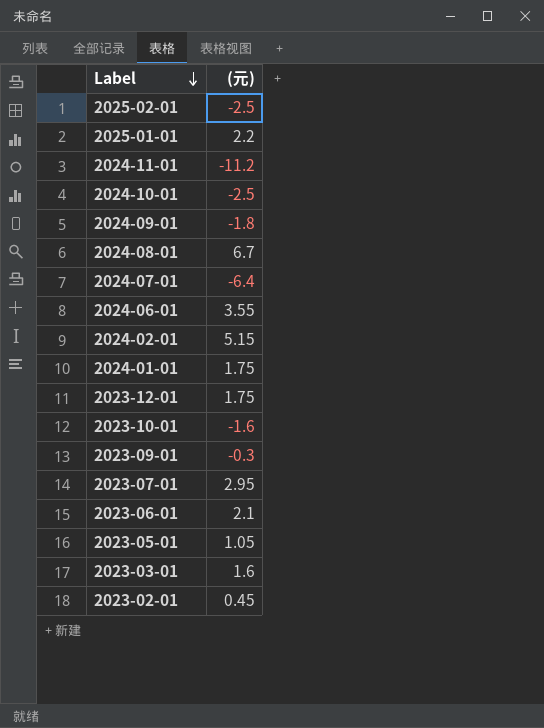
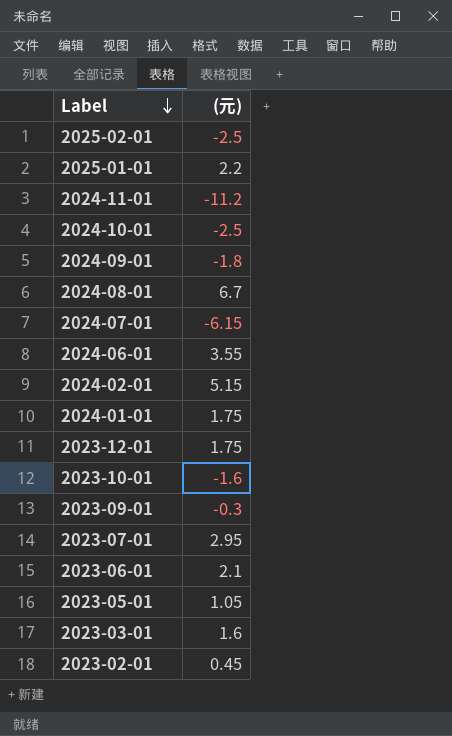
2024-07-01 | (元): -6.4 -> -6.15

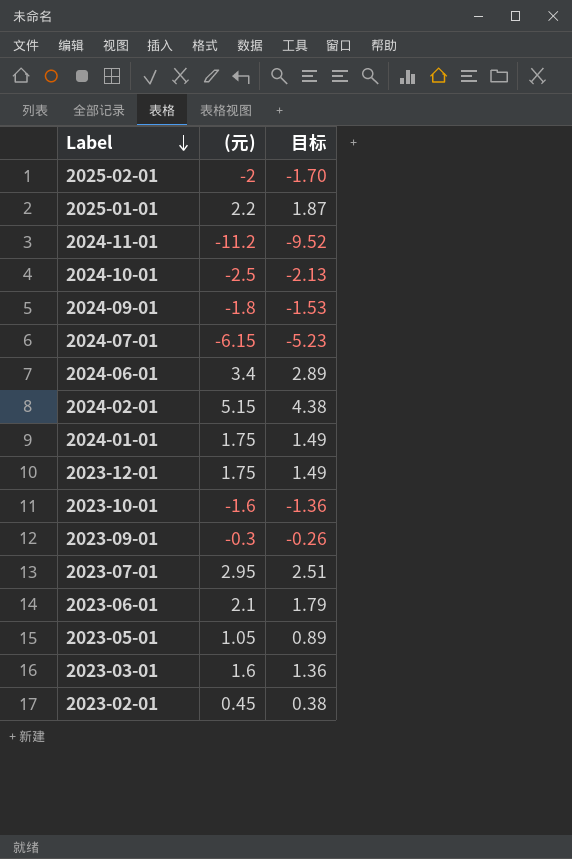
column 目标 | formula: none -> [(元)] * 0.85
row 2024-08-01: 6.7 -> none
2025-02-01 | (元): -2.5 -> -2
2024-06-01 | (元): 3.55 -> 3.4

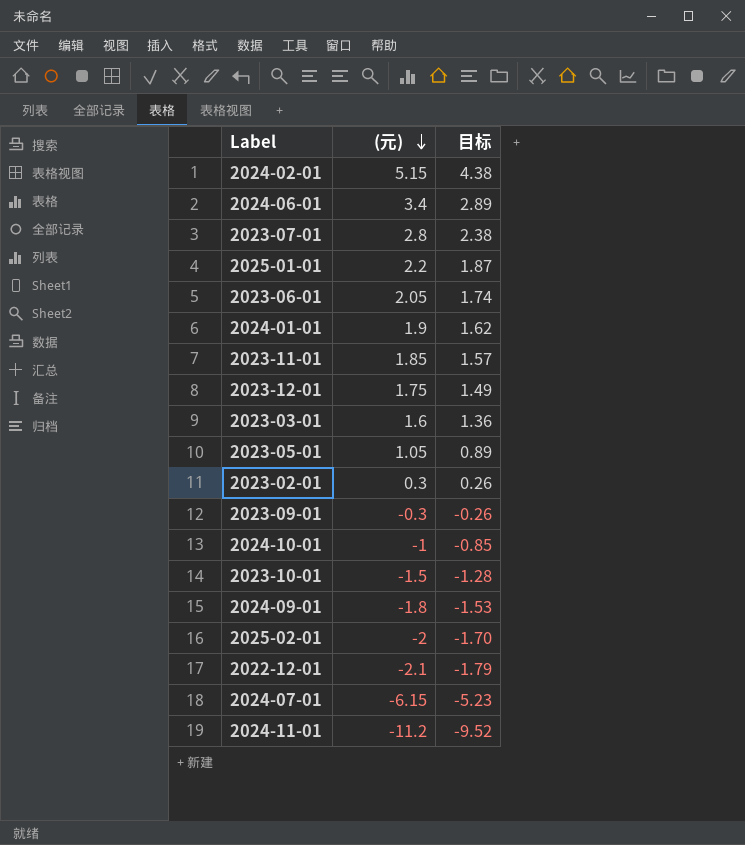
row order: Label descending -> (元) descending
2023-07-01 | (元): 2.95 -> 2.8
2023-07-01 | 目标: 2.51 -> 2.38
2023-06-01 | (元): 2.1 -> 2.05
2023-06-01 | 目标: 1.79 -> 1.74
2024-01-01 | (元): 1.75 -> 1.9
2024-01-01 | 目标: 1.49 -> 1.62
row 2023-11-01: none -> 1.85 | 1.57
2023-02-01 | (元): 0.45 -> 0.3
2023-02-01 | 目标: 0.38 -> 0.26
2024-10-01 | (元): -2.5 -> -1
2024-10-01 | 目标: -2.13 -> -0.85
2023-10-01 | (元): -1.6 -> -1.5
2023-10-01 | 目标: -1.36 -> -1.28
row 2022-12-01: none -> -2.1 | -1.79

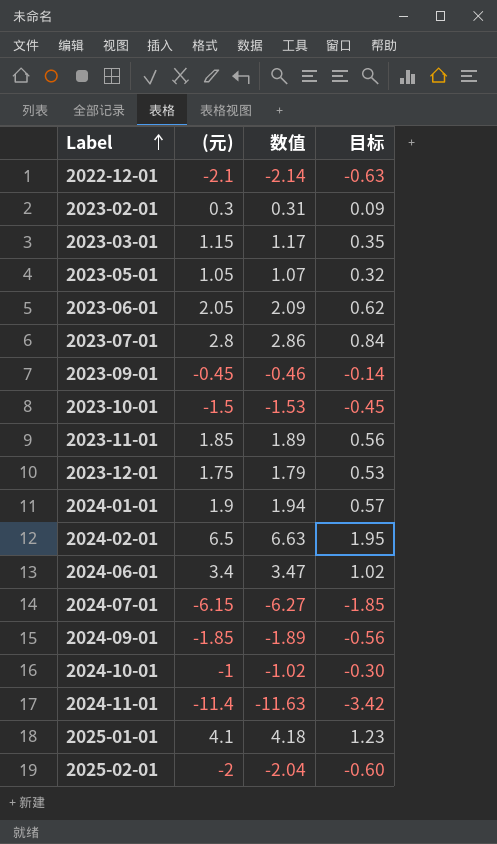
row order: (元) descending -> Label ascending
column 数值 | formula: none -> [(元)] * 1.02
column 目标 | formula: [(元)] * 0.85 -> [(元)] * 0.3
2023-03-01 | (元): 1.6 -> 1.15
2023-09-01 | (元): -0.3 -> -0.45
2024-02-01 | (元): 5.15 -> 6.5
2024-09-01 | (元): -1.8 -> -1.85
2024-11-01 | (元): -11.2 -> -11.4
2025-01-01 | (元): 2.2 -> 4.1

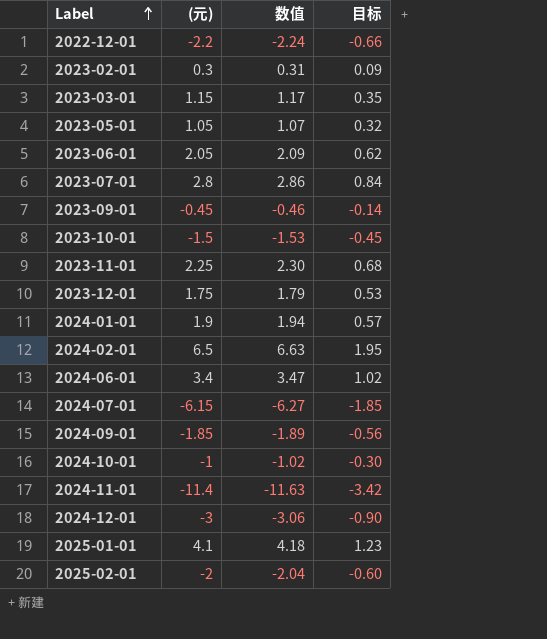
2022-12-01 | (元): -2.1 -> -2.2
2022-12-01 | 数值: -2.14 -> -2.24
2022-12-01 | 目标: -0.63 -> -0.66
2023-11-01 | (元): 1.85 -> 2.25
2023-11-01 | 数值: 1.89 -> 2.30
2023-11-01 | 目标: 0.56 -> 0.68
row 2024-12-01: none -> -3 | -3.06 | -0.90

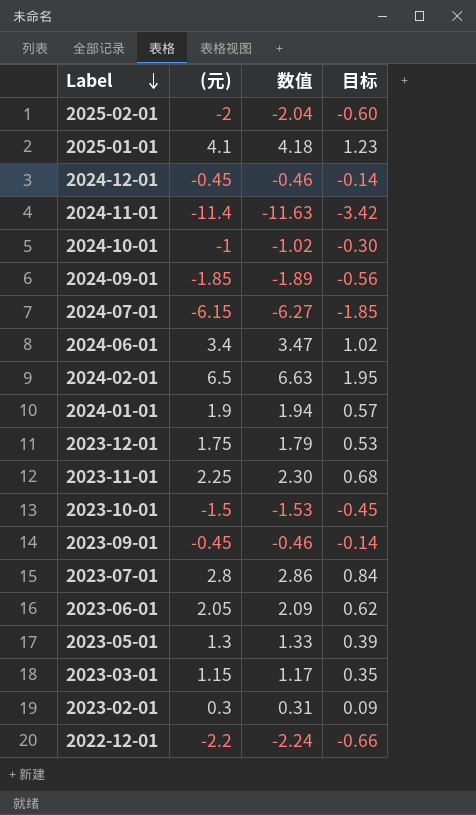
row order: Label ascending -> Label descending
2024-12-01 | (元): -3 -> -0.45
2024-12-01 | 数值: -3.06 -> -0.46
2024-12-01 | 目标: -0.90 -> -0.14
2023-05-01 | (元): 1.05 -> 1.3
2023-05-01 | 数值: 1.07 -> 1.33
2023-05-01 | 目标: 0.32 -> 0.39

